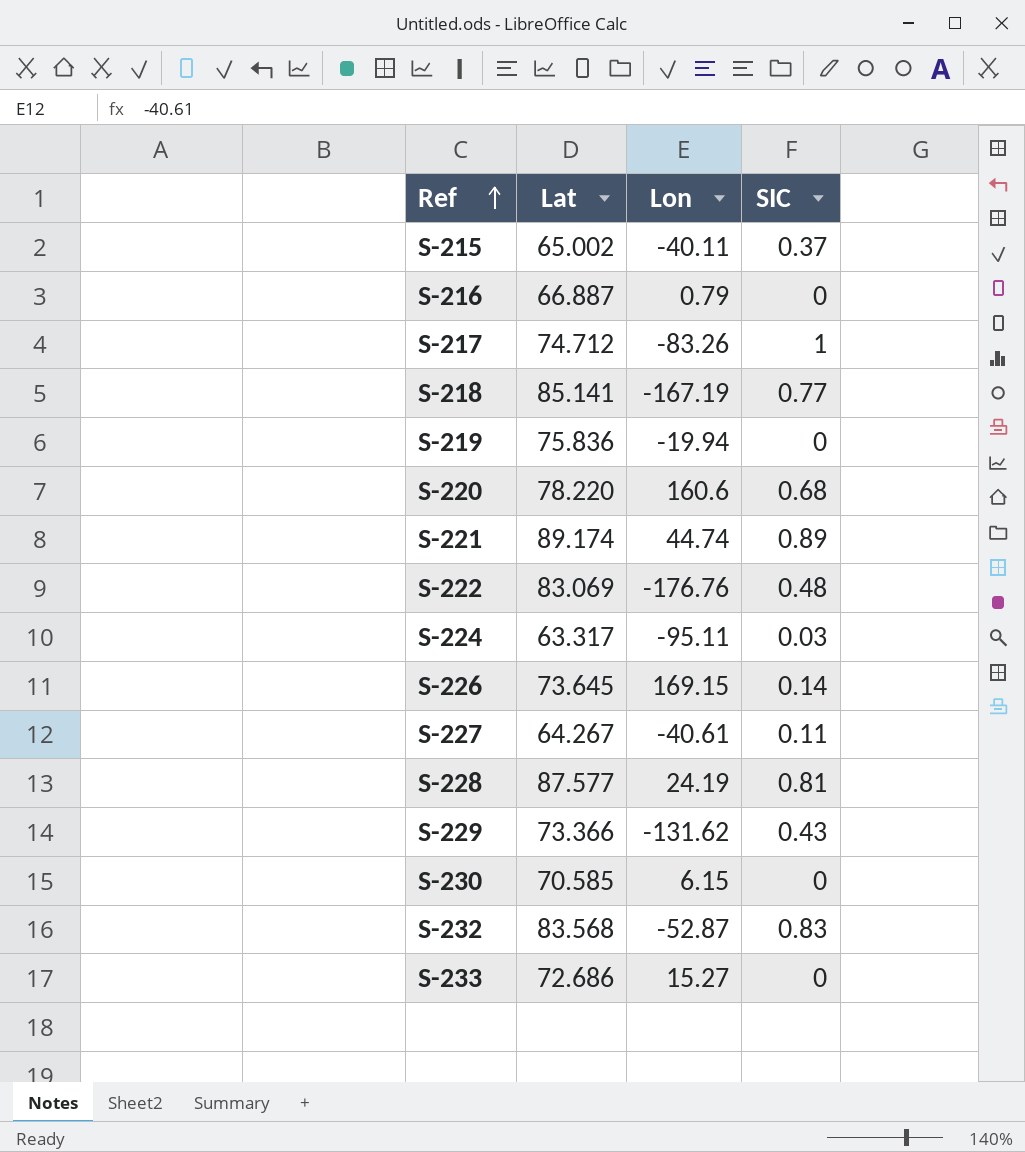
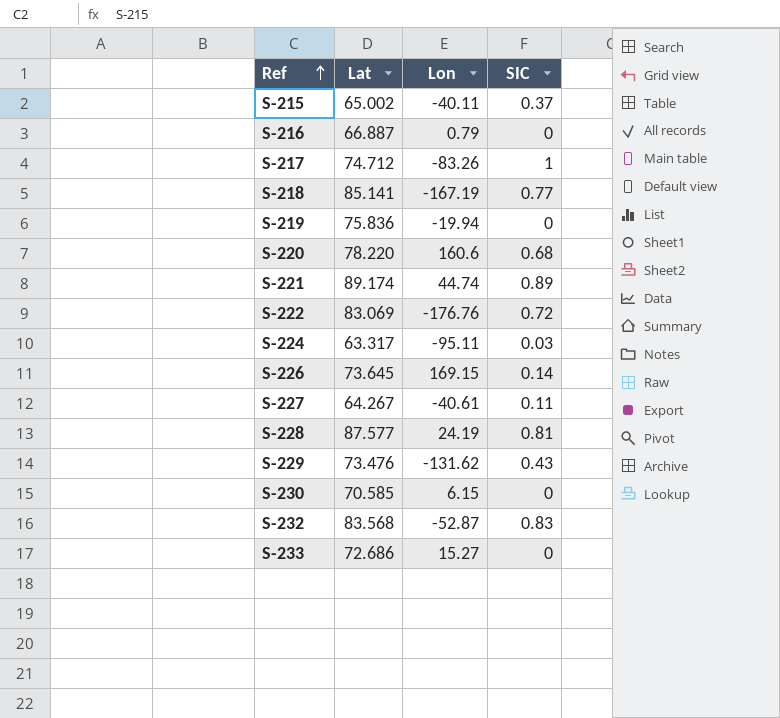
S-222 | SIC: 0.48 -> 0.72
S-229 | Lat: 73.366 -> 73.476

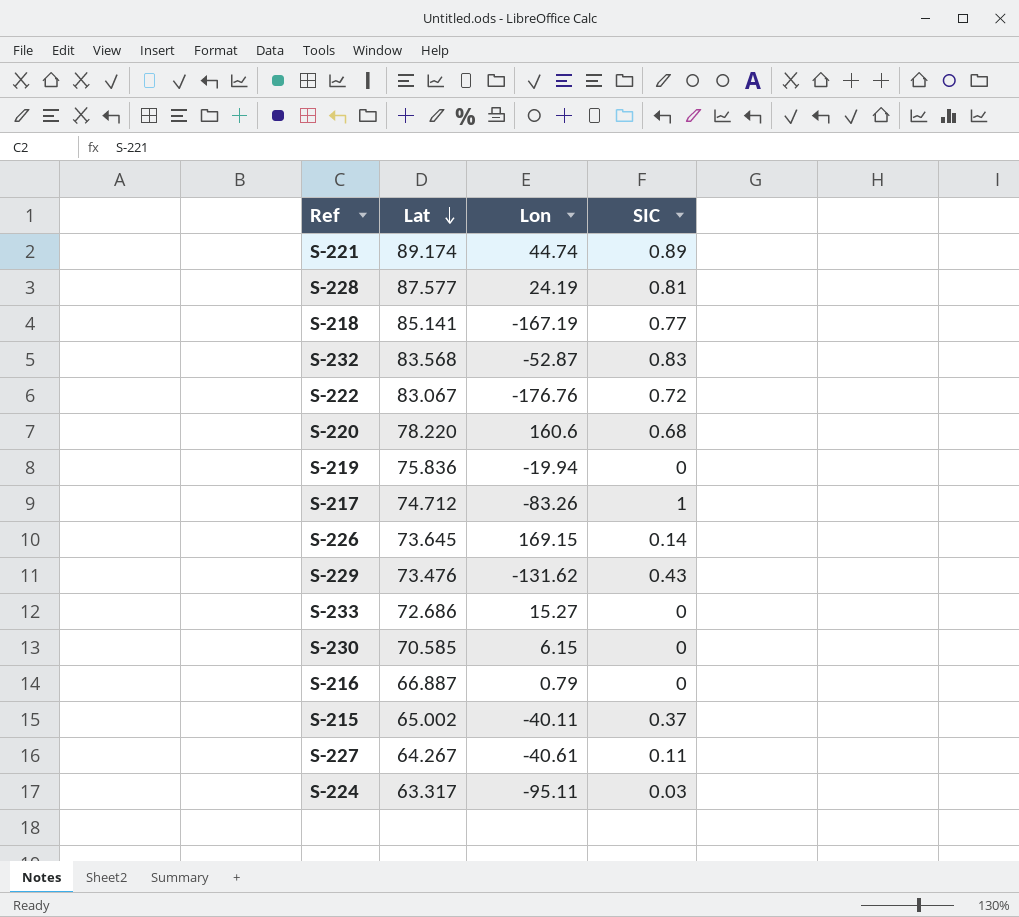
row order: Ref ascending -> Lat descending
S-222 | Lat: 83.069 -> 83.067

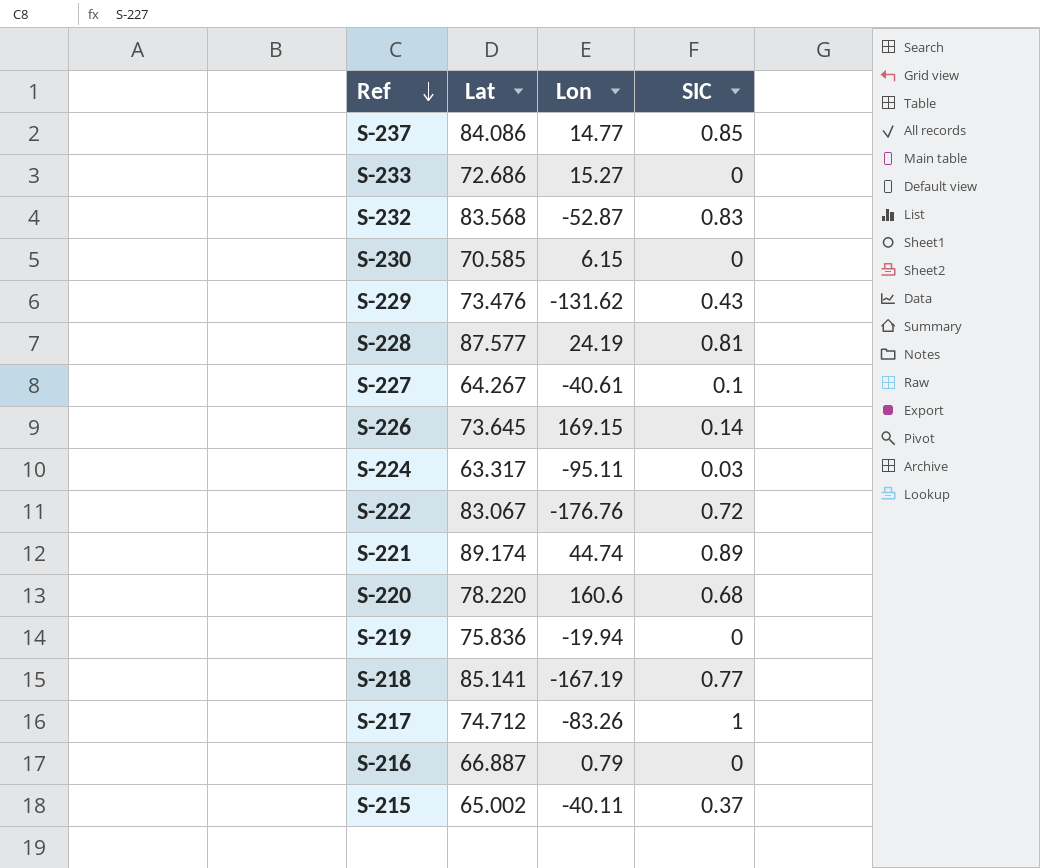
row order: Lat descending -> Ref descending
row S-237: none -> 84.086 | 14.77 | 0.85
S-227 | SIC: 0.11 -> 0.1

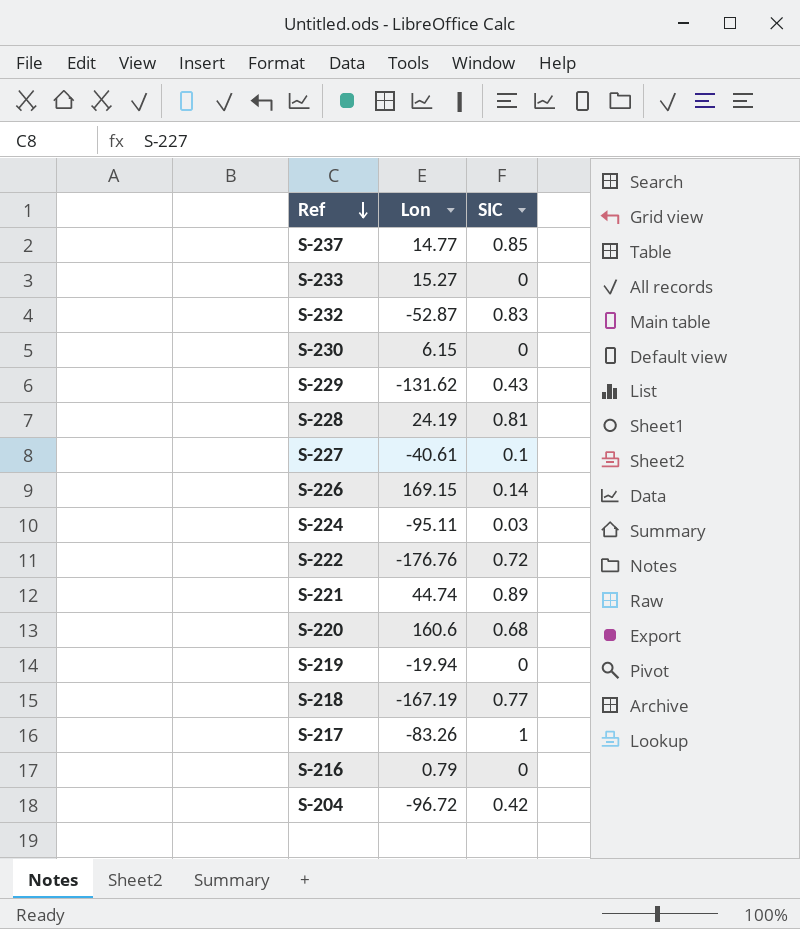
column Lat | position: 2 -> none
row S-215: 65.002 | -40.11 | 0.37 -> none
row S-204: none -> -96.72 | 0.42

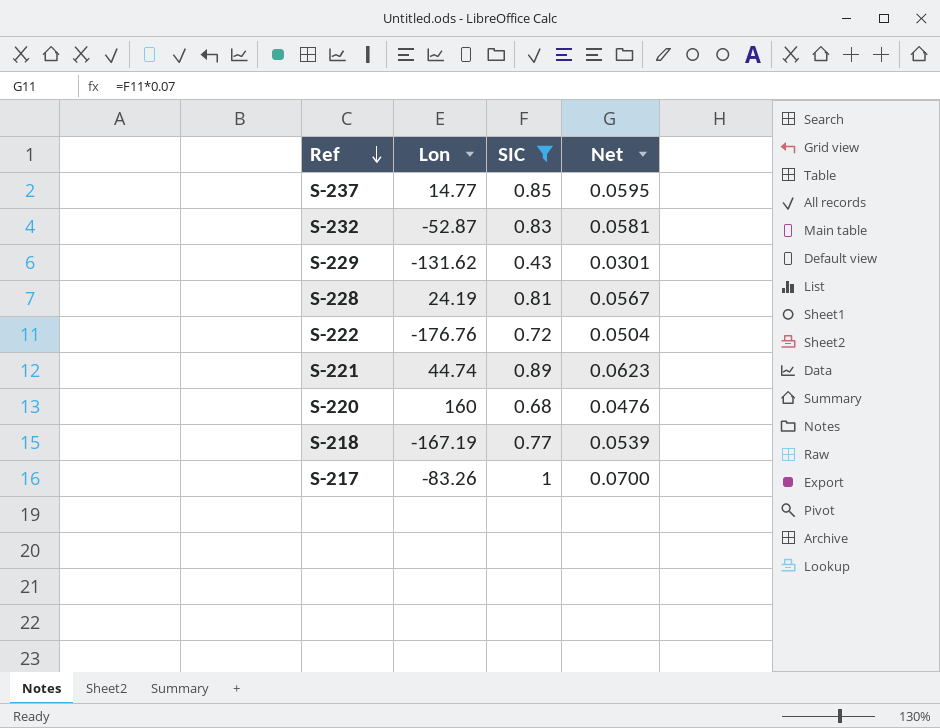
filter: none -> SIC >= 0.43
column Net | formula: none -> [SIC] * 0.07
S-220 | Lon: 160.6 -> 160

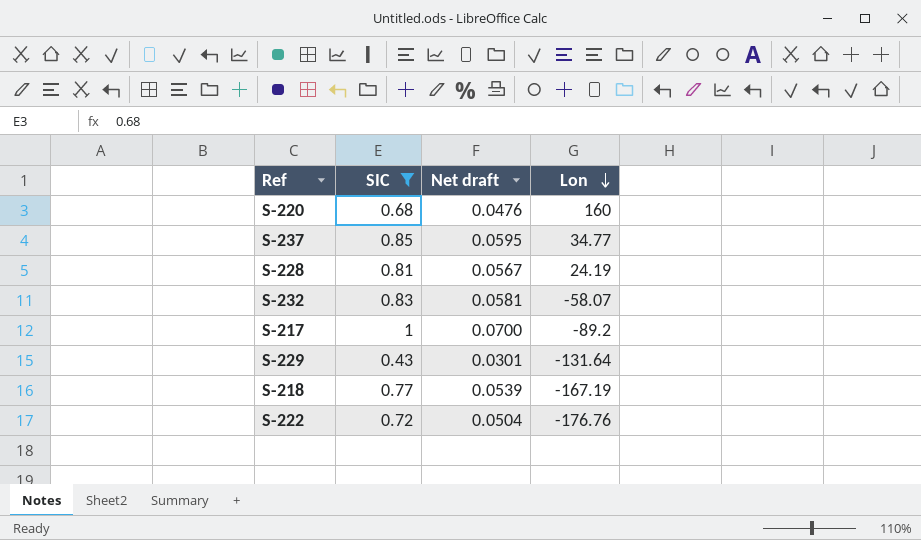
row order: Ref descending -> Lon descending
column name: Net -> Net draft
column Lon | position: 2 -> 4
row S-221: 44.74 | 0.89 | 0.0623 -> none
S-237 | Lon: 14.77 -> 34.77
S-232 | Lon: -52.87 -> -58.07
S-217 | Lon: -83.26 -> -89.2
S-229 | Lon: -131.62 -> -131.64

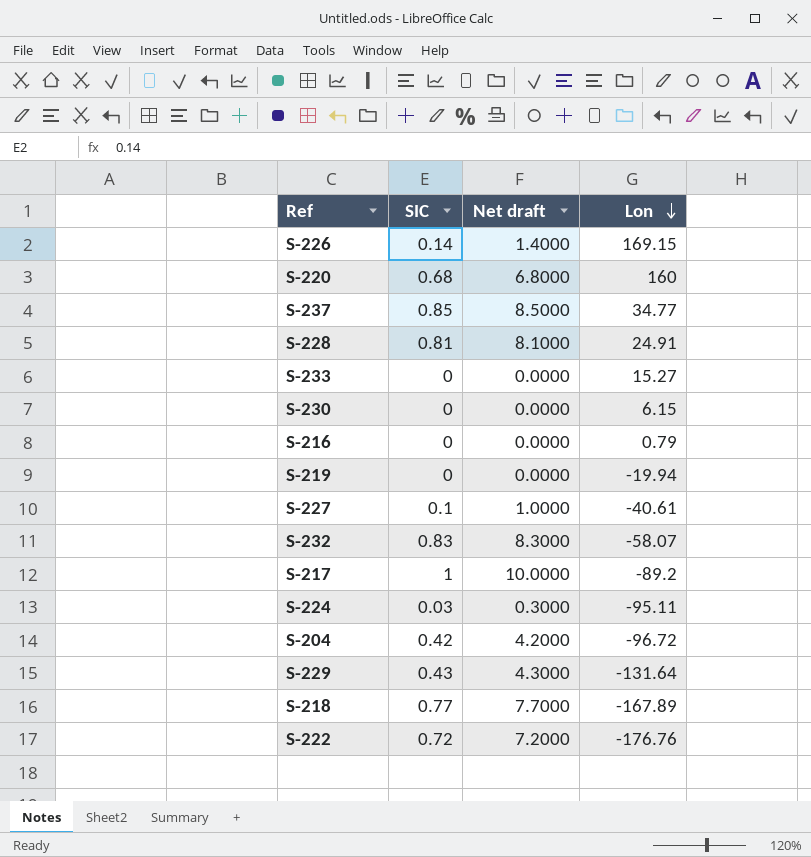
filter: SIC >= 0.43 -> none
column Net draft | formula: [SIC] * 0.07 -> [SIC] * 10
S-228 | Lon: 24.19 -> 24.91
S-218 | Lon: -167.19 -> -167.89

